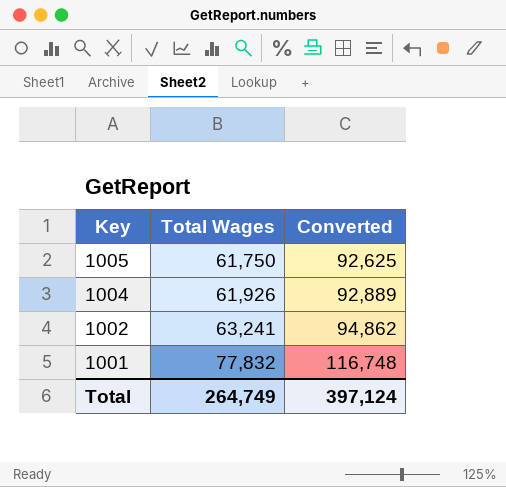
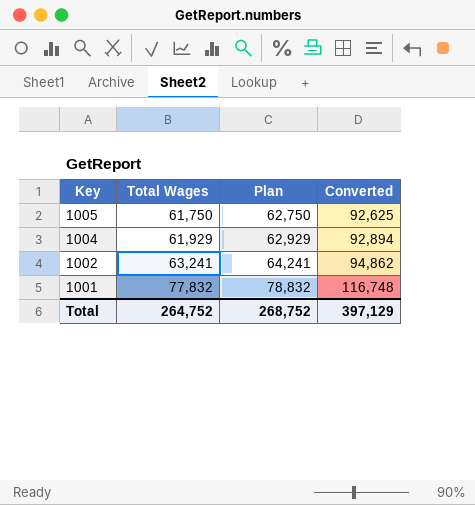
column Plan | formula: none -> [Total Wages] + 1000
1004 | Total Wages: 61,926 -> 61,929
1004 | Converted: 92,889 -> 92,894
Total | Total Wages: 264,749 -> 264,752
Total | Converted: 397,124 -> 397,129

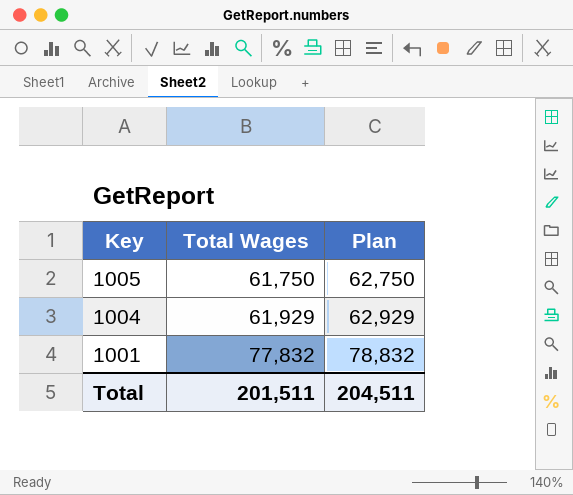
column Converted | formula: [Total Wages] * 1.5 -> none
row 1002: 63,241 | 64,241 | 94,862 -> none
Total | Total Wages: 264,752 -> 201,511
Total | Plan: 268,752 -> 204,511

